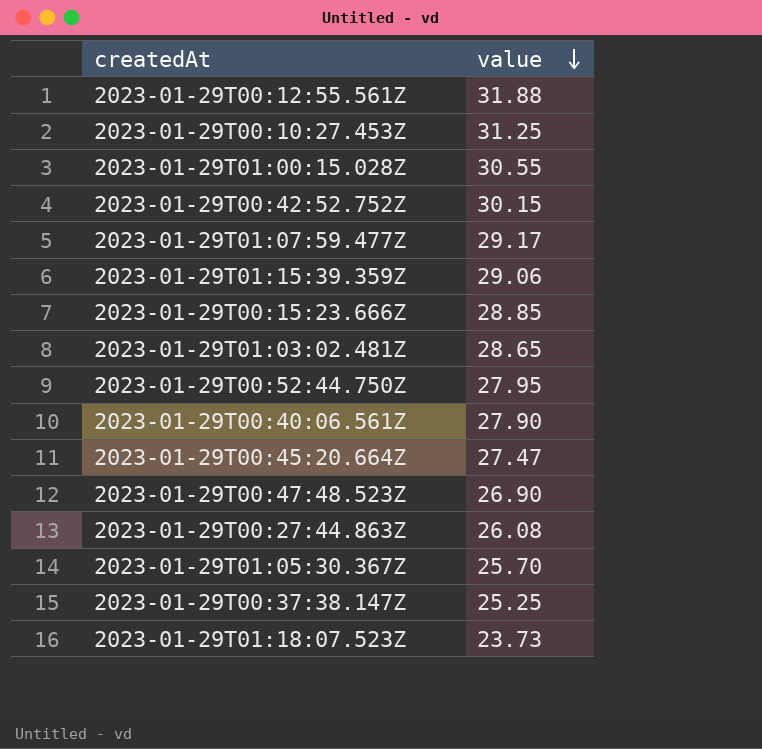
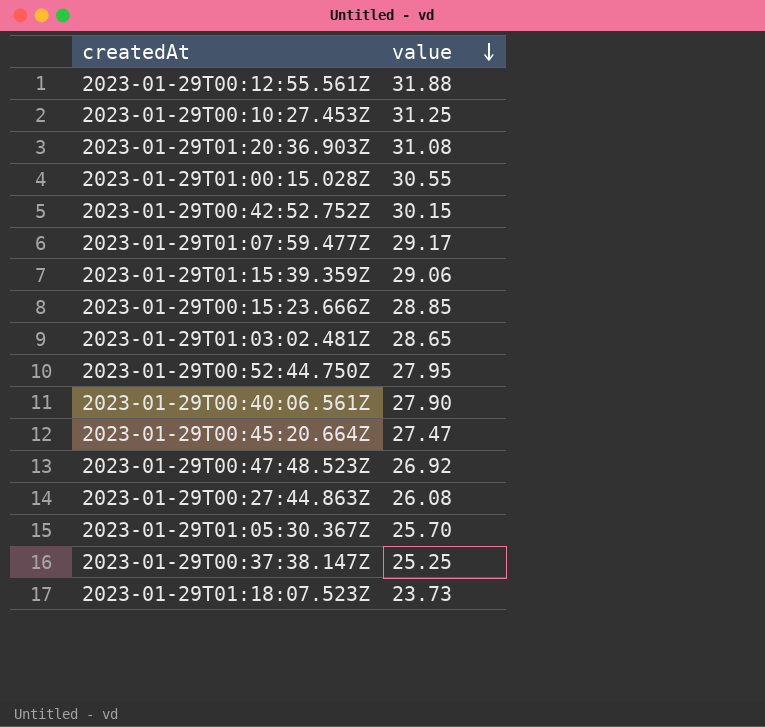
row 2023-01-29T01:20:36.903Z: none -> 31.08
2023-01-29T00:47:48.523Z | value: 26.90 -> 26.92

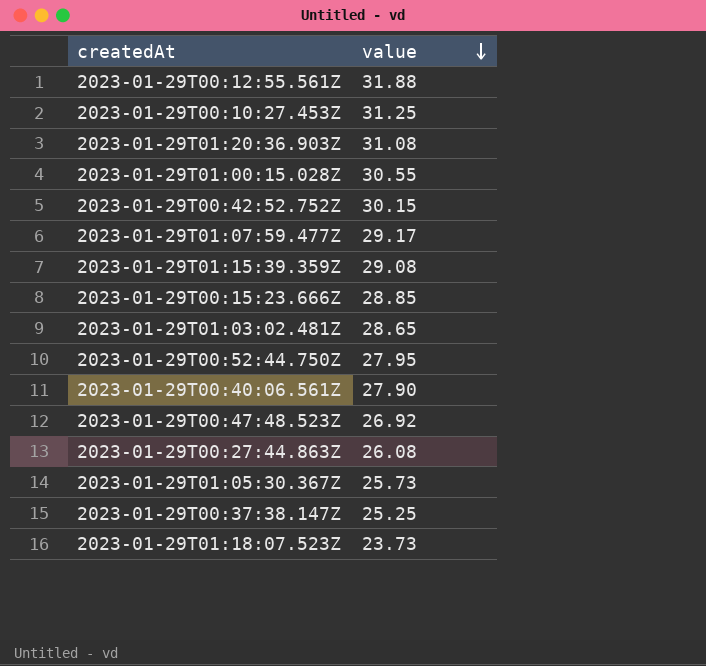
row 2023-01-29T00:45:20.664Z: 27.47 -> none
2023-01-29T01:15:39.359Z | value: 29.06 -> 29.08
2023-01-29T01:05:30.367Z | value: 25.70 -> 25.73

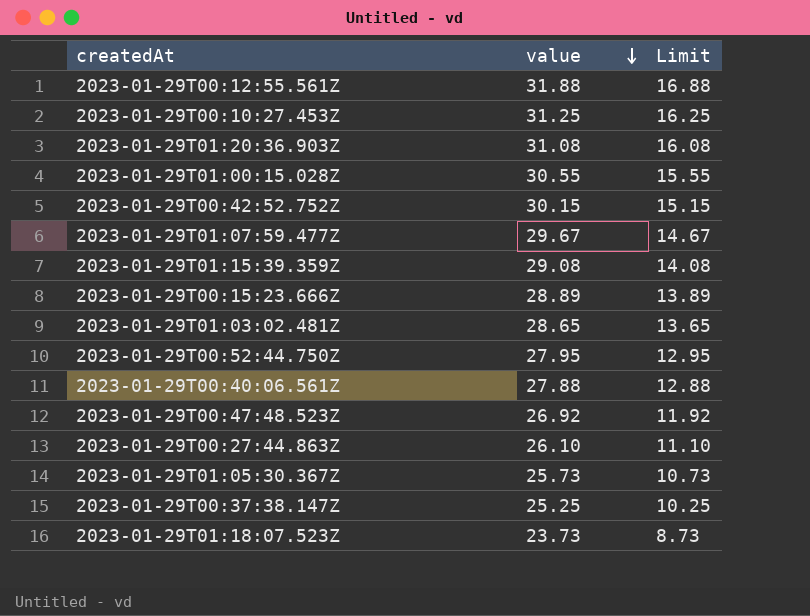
column Limit | formula: none -> [value] - 15
2023-01-29T01:07:59.477Z | value: 29.17 -> 29.67
2023-01-29T00:15:23.666Z | value: 28.85 -> 28.89
2023-01-29T00:40:06.561Z | value: 27.90 -> 27.88
2023-01-29T00:27:44.863Z | value: 26.08 -> 26.10

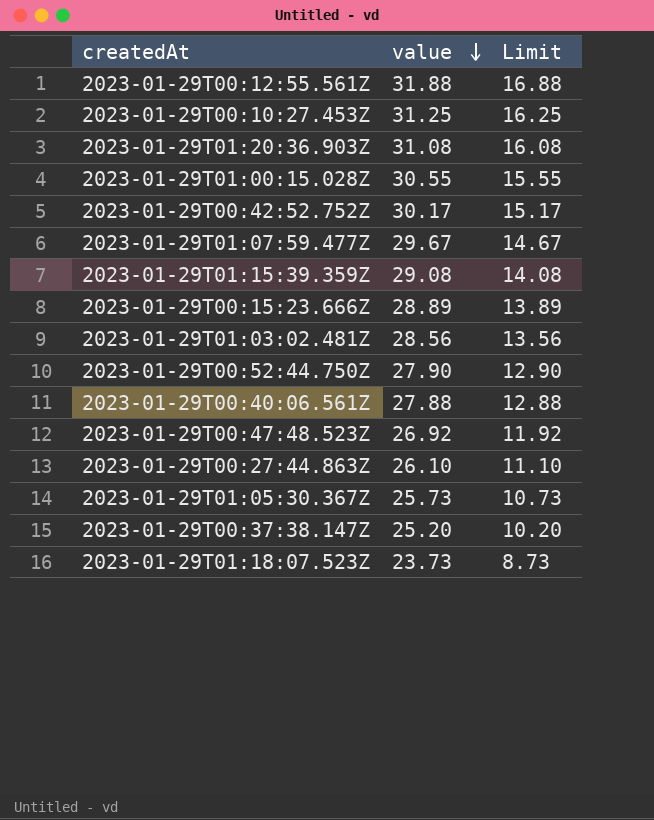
2023-01-29T00:42:52.752Z | value: 30.15 -> 30.17
2023-01-29T00:42:52.752Z | Limit: 15.15 -> 15.17
2023-01-29T01:03:02.481Z | value: 28.65 -> 28.56
2023-01-29T01:03:02.481Z | Limit: 13.65 -> 13.56
2023-01-29T00:52:44.750Z | value: 27.95 -> 27.90
2023-01-29T00:52:44.750Z | Limit: 12.95 -> 12.90
2023-01-29T00:37:38.147Z | value: 25.25 -> 25.20
2023-01-29T00:37:38.147Z | Limit: 10.25 -> 10.20

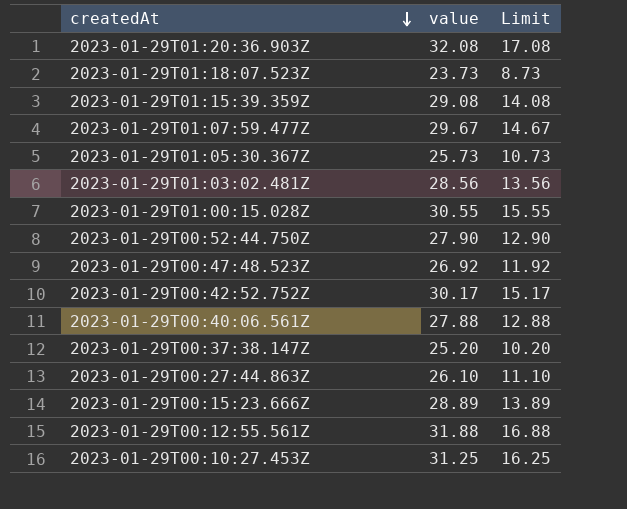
row order: value descending -> createdAt descending
2023-01-29T01:20:36.903Z | value: 31.08 -> 32.08
2023-01-29T01:20:36.903Z | Limit: 16.08 -> 17.08

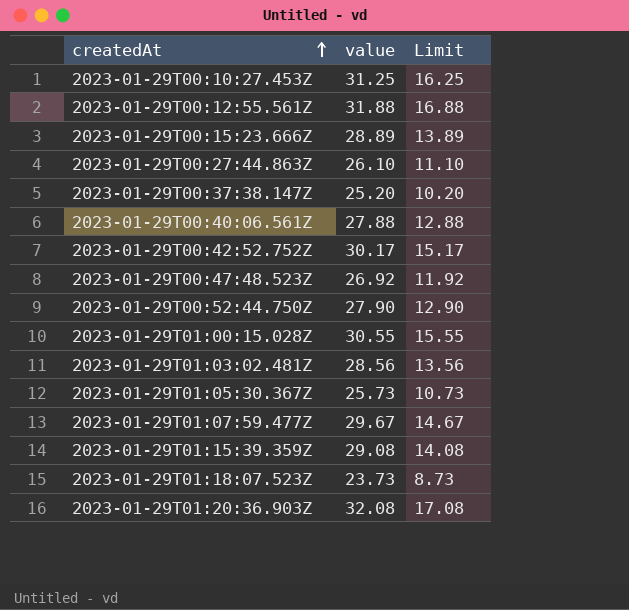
row order: createdAt descending -> createdAt ascending

